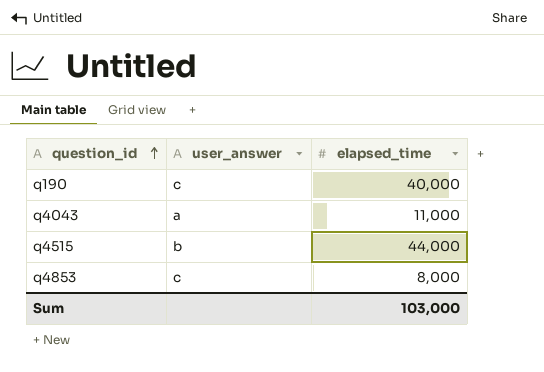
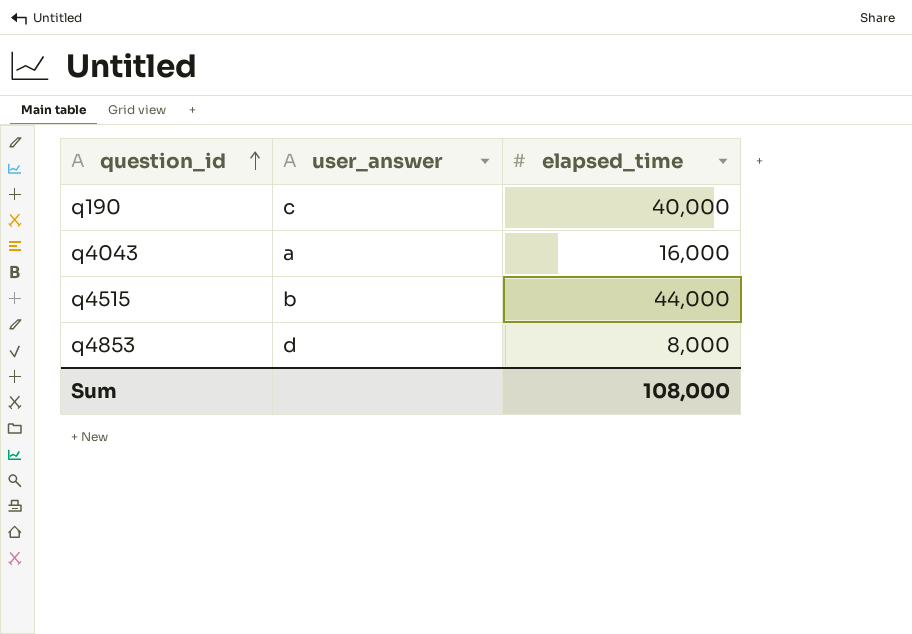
q4043 | elapsed_time: 11,000 -> 16,000
q4853 | user_answer: c -> d
Sum | elapsed_time: 103,000 -> 108,000

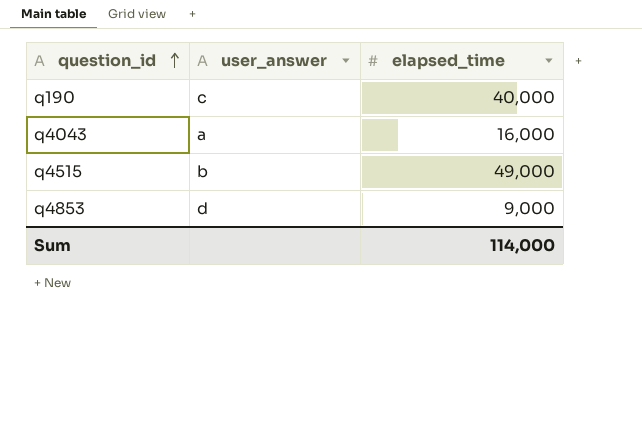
q4515 | elapsed_time: 44,000 -> 49,000
q4853 | elapsed_time: 8,000 -> 9,000
Sum | elapsed_time: 108,000 -> 114,000

